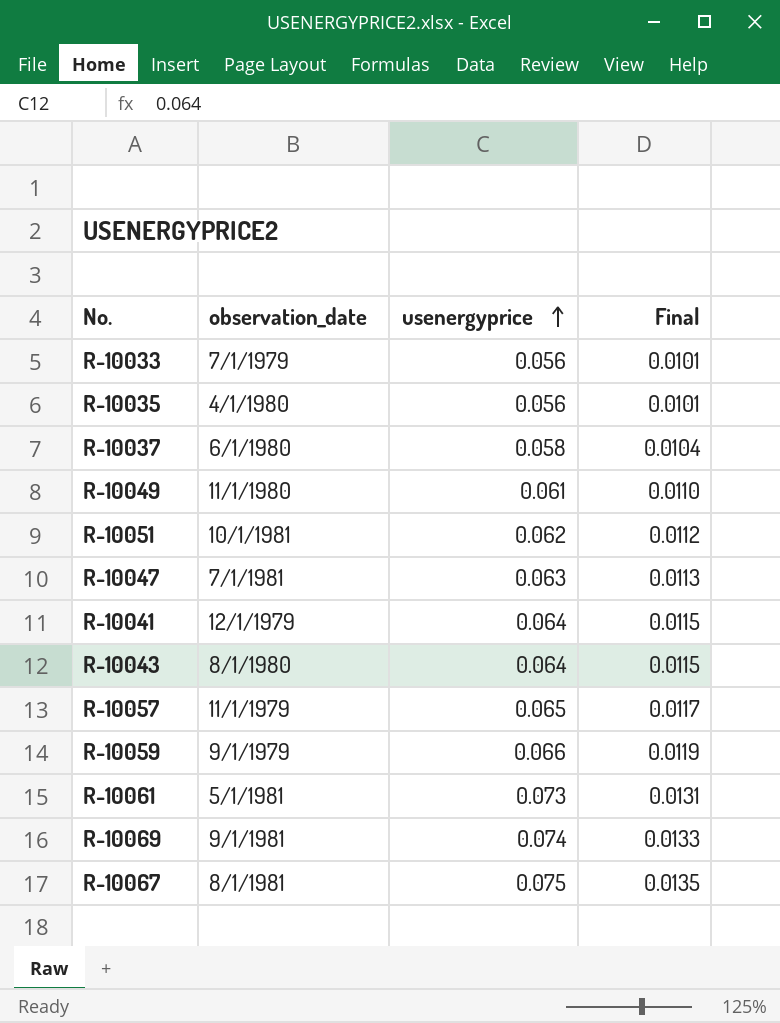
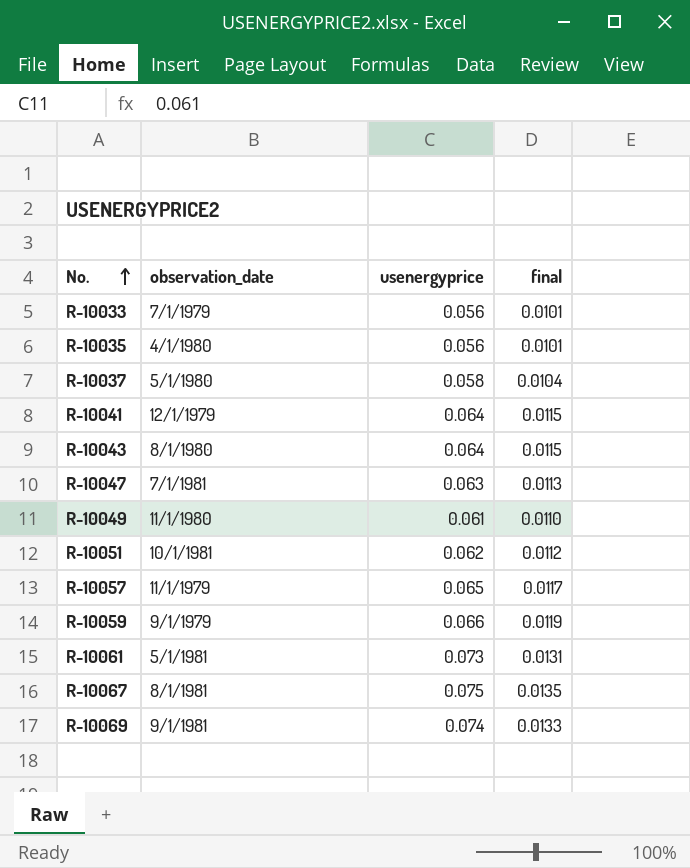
row order: usenergyprice ascending -> No. ascending
column name: Final -> final
R-10037 | observation_date: 6/1/1980 -> 5/1/1980

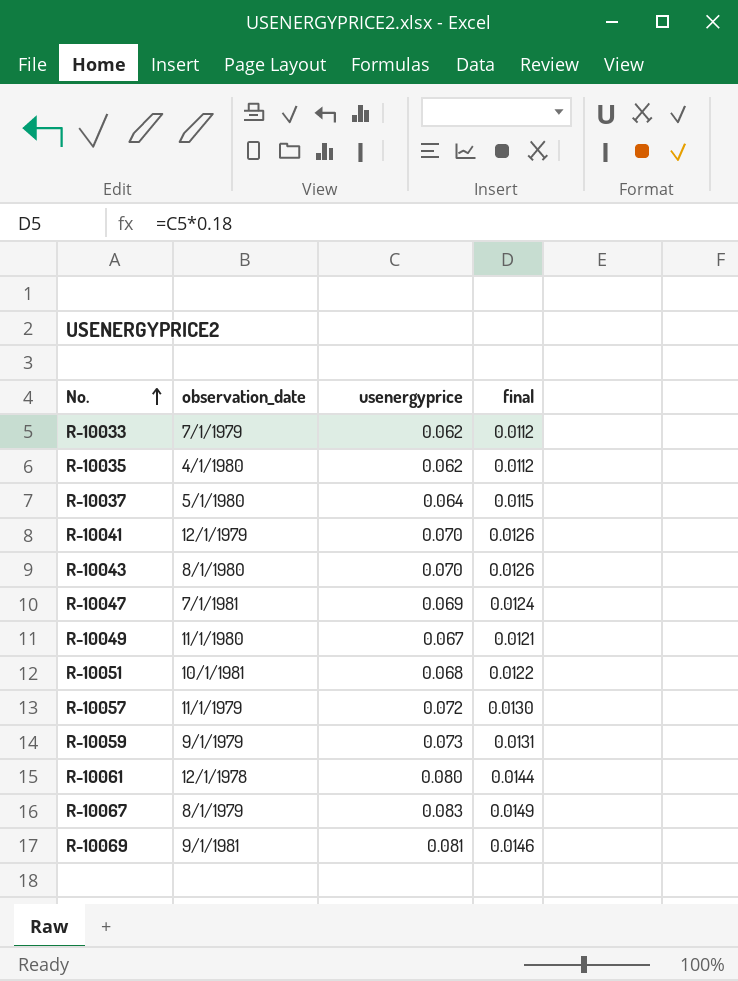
R-10033 | usenergyprice: 0.056 -> 0.062
R-10033 | final: 0.0101 -> 0.0112
R-10035 | usenergyprice: 0.056 -> 0.062
R-10035 | final: 0.0101 -> 0.0112
R-10037 | usenergyprice: 0.058 -> 0.064
R-10037 | final: 0.0104 -> 0.0115
R-10041 | usenergyprice: 0.064 -> 0.070
R-10041 | final: 0.0115 -> 0.0126
R-10043 | usenergyprice: 0.064 -> 0.070
R-10043 | final: 0.0115 -> 0.0126
R-10047 | usenergyprice: 0.063 -> 0.069
R-10047 | final: 0.0113 -> 0.0124
R-10049 | usenergyprice: 0.061 -> 0.067
R-10049 | final: 0.0110 -> 0.0121
R-10051 | usenergyprice: 0.062 -> 0.068
R-10051 | final: 0.0112 -> 0.0122
R-10057 | usenergyprice: 0.065 -> 0.072
R-10057 | final: 0.0117 -> 0.0130
R-10059 | usenergyprice: 0.066 -> 0.073
R-10059 | final: 0.0119 -> 0.0131
R-10061 | observation_date: 5/1/1981 -> 12/1/1978
R-10061 | usenergyprice: 0.073 -> 0.080
R-10061 | final: 0.0131 -> 0.0144
R-10067 | observation_date: 8/1/1981 -> 8/1/1979
R-10067 | usenergyprice: 0.075 -> 0.083
R-10067 | final: 0.0135 -> 0.0149
R-10069 | usenergyprice: 0.074 -> 0.081
R-10069 | final: 0.0133 -> 0.0146

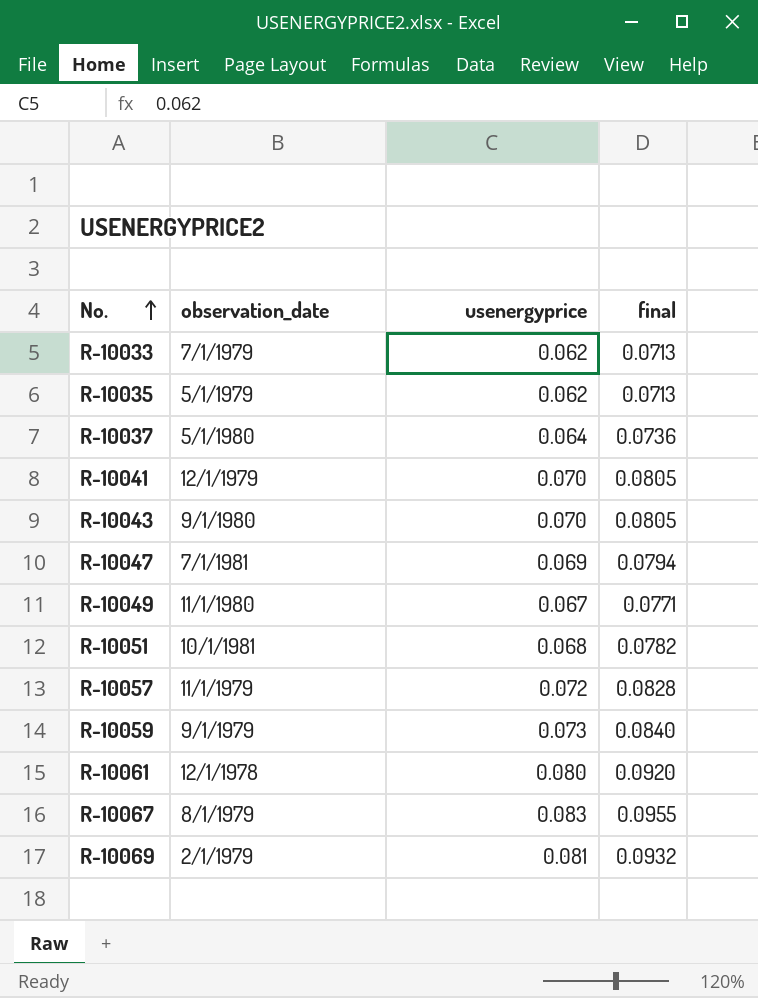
column final | formula: [usenergyprice] * 0.18 -> [usenergyprice] * 1.15
R-10035 | observation_date: 4/1/1980 -> 5/1/1979
R-10043 | observation_date: 8/1/1980 -> 9/1/1980
R-10069 | observation_date: 9/1/1981 -> 2/1/1979

